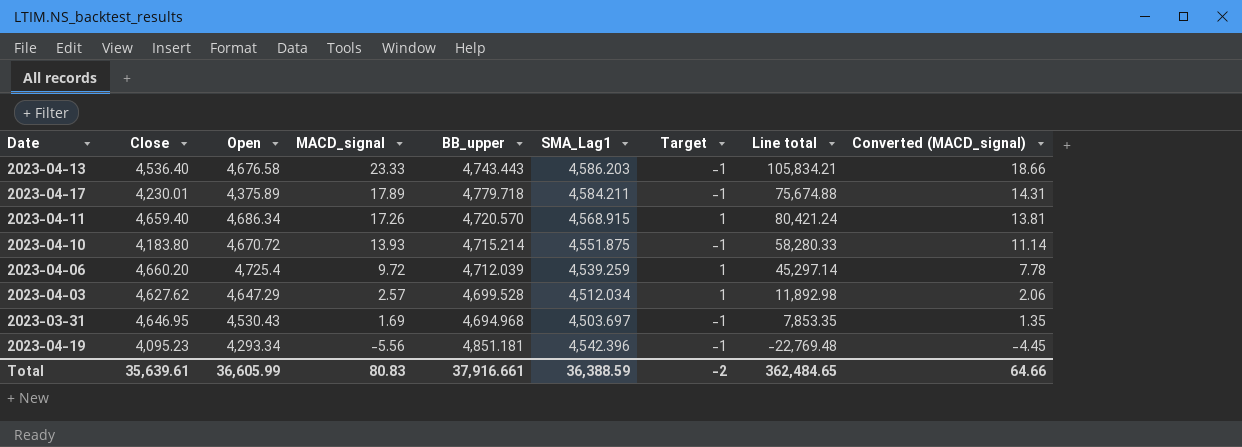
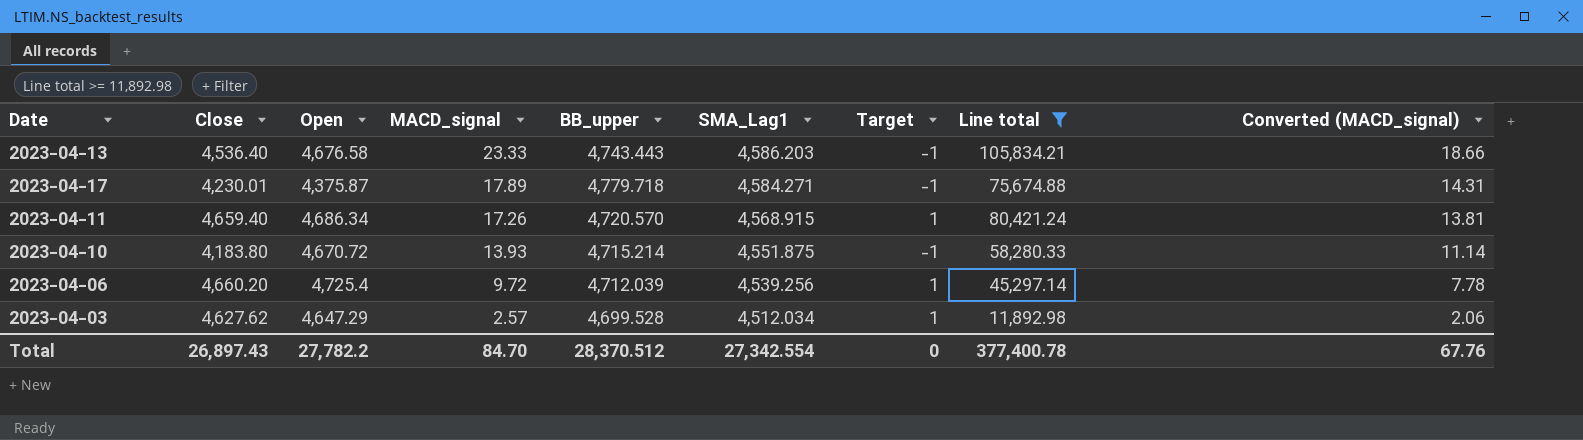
filter: none -> Line total >= 11,892.98
2023-04-17 | Open: 4,375.89 -> 4,375.87
2023-04-17 | SMA_Lag1: 4,584.211 -> 4,584.271
2023-04-06 | SMA_Lag1: 4,539.259 -> 4,539.256
Total | Close: 35,639.61 -> 26,897.43
Total | Open: 36,605.99 -> 27,782.2
Total | MACD_signal: 80.83 -> 84.70
Total | BB_upper: 37,916.661 -> 28,370.512
Total | SMA_Lag1: 36,388.59 -> 27,342.554
Total | Target: -2 -> 0
Total | Line total: 362,484.65 -> 377,400.78
Total | Converted (MACD_signal): 64.66 -> 67.76

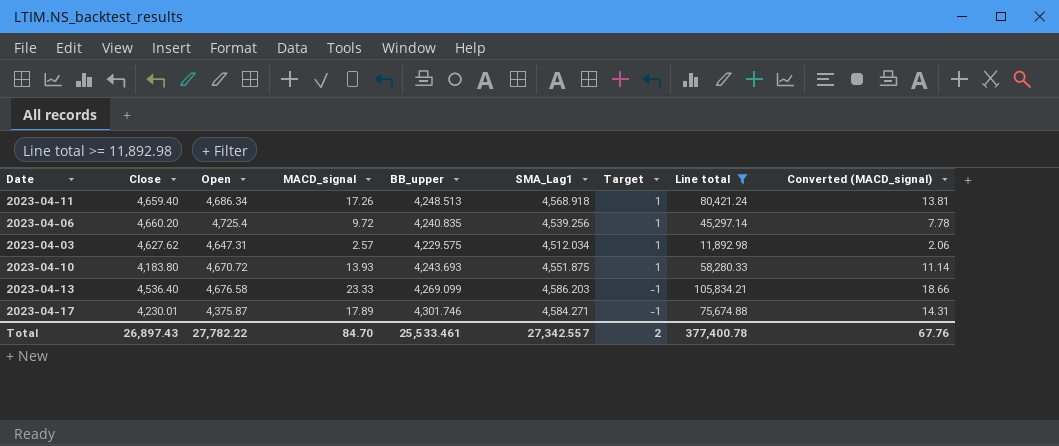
row order: MACD_signal descending -> Target descending
2023-04-11 | BB_upper: 4,720.570 -> 4,248.513
2023-04-11 | SMA_Lag1: 4,568.915 -> 4,568.918
2023-04-06 | BB_upper: 4,712.039 -> 4,240.835
2023-04-03 | Open: 4,647.29 -> 4,647.31
2023-04-03 | BB_upper: 4,699.528 -> 4,229.575
2023-04-10 | BB_upper: 4,715.214 -> 4,243.693
2023-04-10 | Target: -1 -> 1
2023-04-13 | BB_upper: 4,743.443 -> 4,269.099
2023-04-17 | BB_upper: 4,779.718 -> 4,301.746
Total | Open: 27,782.2 -> 27,782.22
Total | BB_upper: 28,370.512 -> 25,533.461
Total | SMA_Lag1: 27,342.554 -> 27,342.557
Total | Target: 0 -> 2

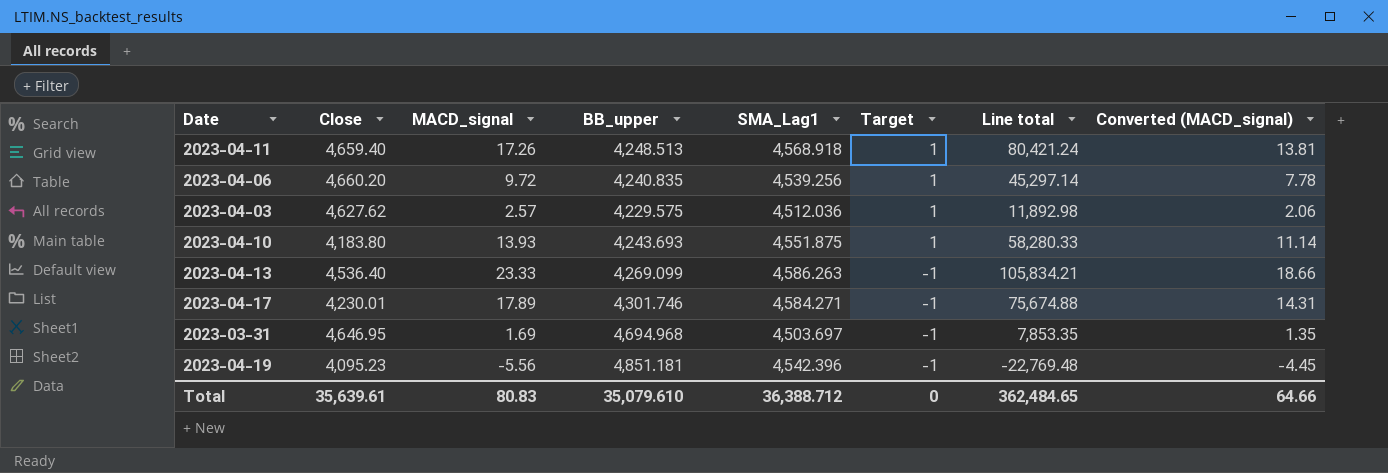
filter: Line total >= 11,892.98 -> none
column Open | position: 3 -> none
2023-04-03 | SMA_Lag1: 4,512.034 -> 4,512.036
2023-04-13 | SMA_Lag1: 4,586.203 -> 4,586.263
Total | Close: 26,897.43 -> 35,639.61
Total | MACD_signal: 84.70 -> 80.83
Total | BB_upper: 25,533.461 -> 35,079.610
Total | SMA_Lag1: 27,342.557 -> 36,388.712
Total | Target: 2 -> 0
Total | Line total: 377,400.78 -> 362,484.65
Total | Converted (MACD_signal): 67.76 -> 64.66

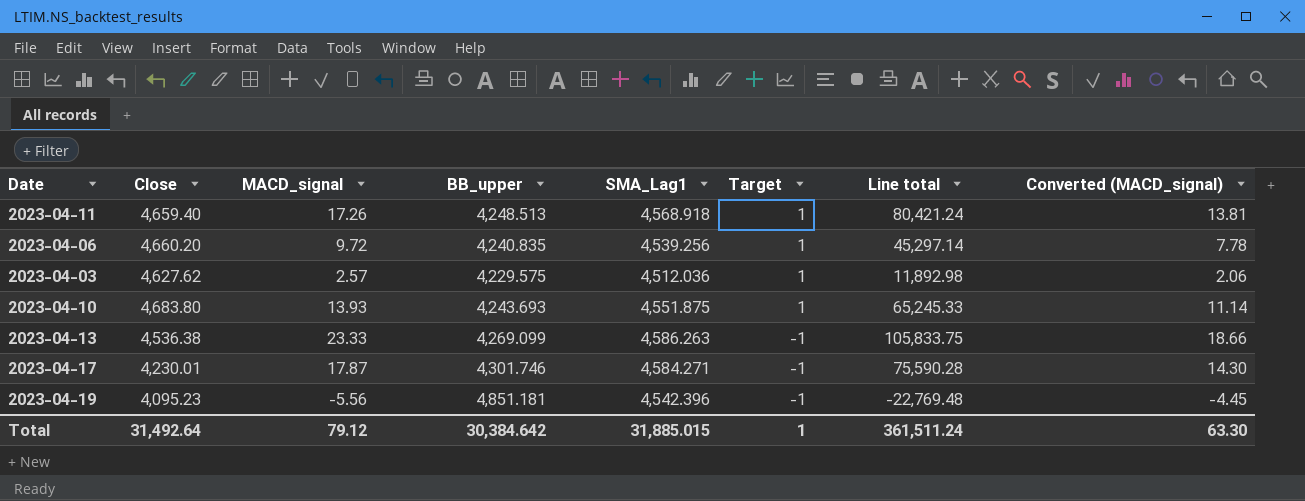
row 2023-03-31: 4,646.95 | 1.69 | 4,694.968 | 4,503.697 | -1 | 7,853.35 | 1.35 -> none
2023-04-10 | Close: 4,183.80 -> 4,683.80
2023-04-10 | Line total: 58,280.33 -> 65,245.33
2023-04-13 | Close: 4,536.40 -> 4,536.38
2023-04-13 | Line total: 105,834.21 -> 105,833.75
2023-04-17 | MACD_signal: 17.89 -> 17.87
2023-04-17 | Line total: 75,674.88 -> 75,590.28
2023-04-17 | Converted (MACD_signal): 14.31 -> 14.30
Total | Close: 35,639.61 -> 31,492.64
Total | MACD_signal: 80.83 -> 79.12
Total | BB_upper: 35,079.610 -> 30,384.642
Total | SMA_Lag1: 36,388.712 -> 31,885.015
Total | Target: 0 -> 1
Total | Line total: 362,484.65 -> 361,511.24
Total | Converted (MACD_signal): 64.66 -> 63.30

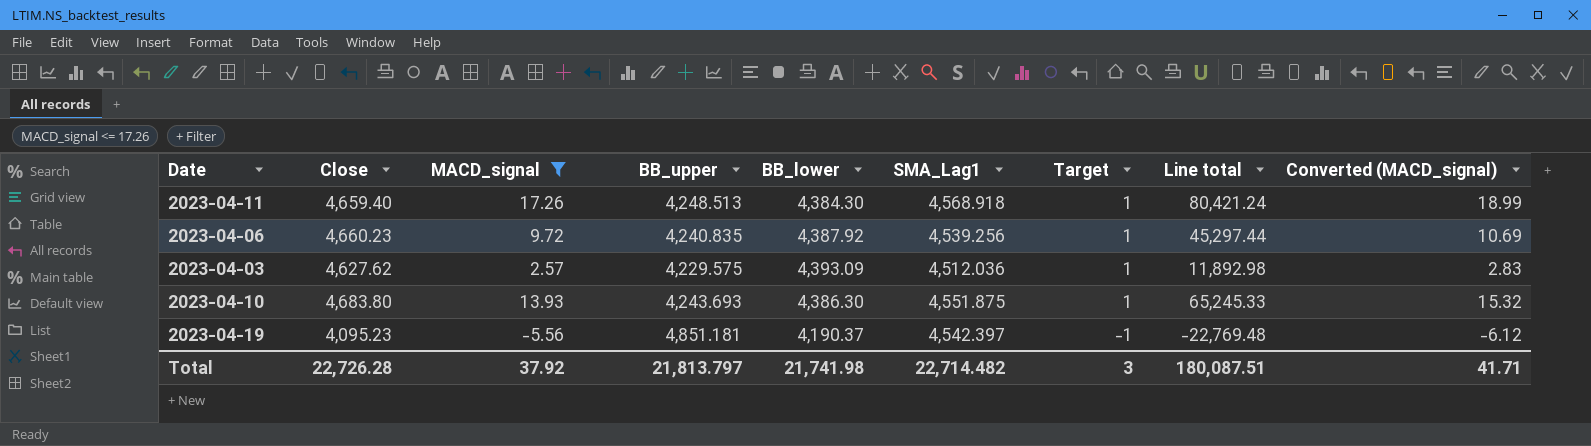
filter: none -> MACD_signal <= 17.26
column BB_lower | position: none -> 5
column Converted (MACD_signal) | formula: [MACD_signal] * 0.8 -> [MACD_signal] * 1.1
2023-04-06 | Close: 4,660.20 -> 4,660.23
2023-04-06 | Line total: 45,297.14 -> 45,297.44
2023-04-19 | SMA_Lag1: 4,542.396 -> 4,542.397
Total | Close: 31,492.64 -> 22,726.28
Total | MACD_signal: 79.12 -> 37.92
Total | BB_upper: 30,384.642 -> 21,813.797
Total | SMA_Lag1: 31,885.015 -> 22,714.482
Total | Target: 1 -> 3
Total | Line total: 361,511.24 -> 180,087.51
Total | Converted (MACD_signal): 63.30 -> 41.71

